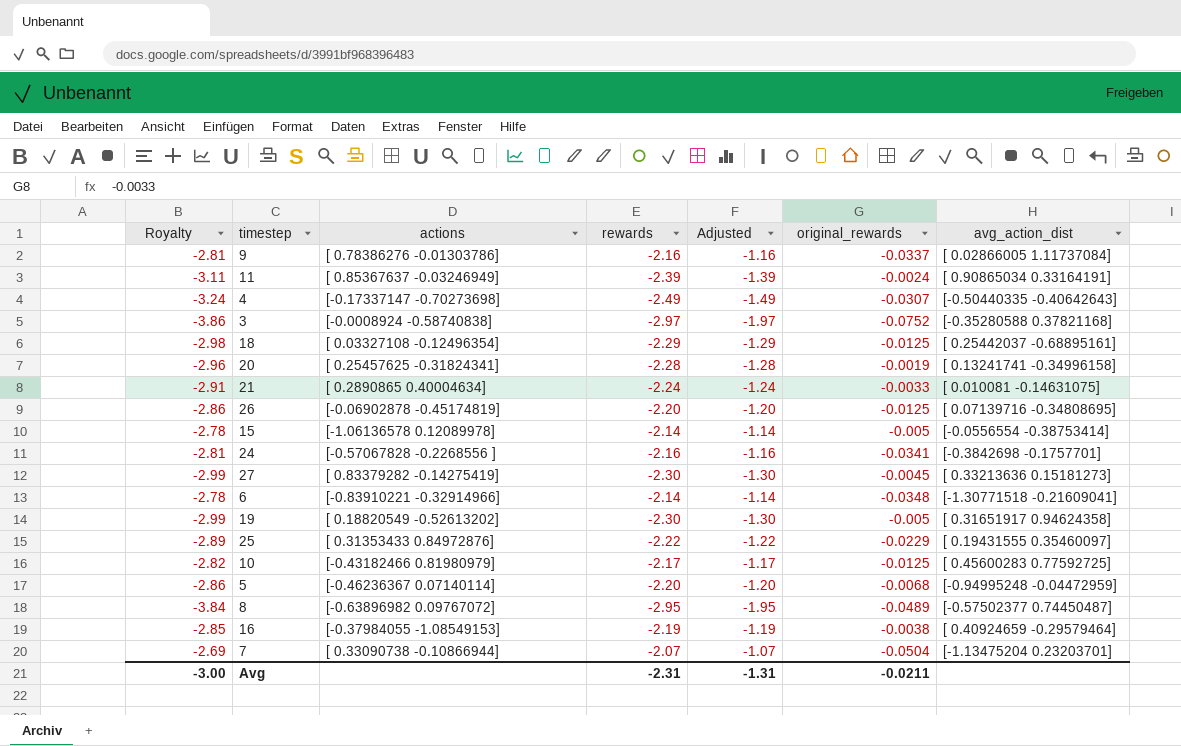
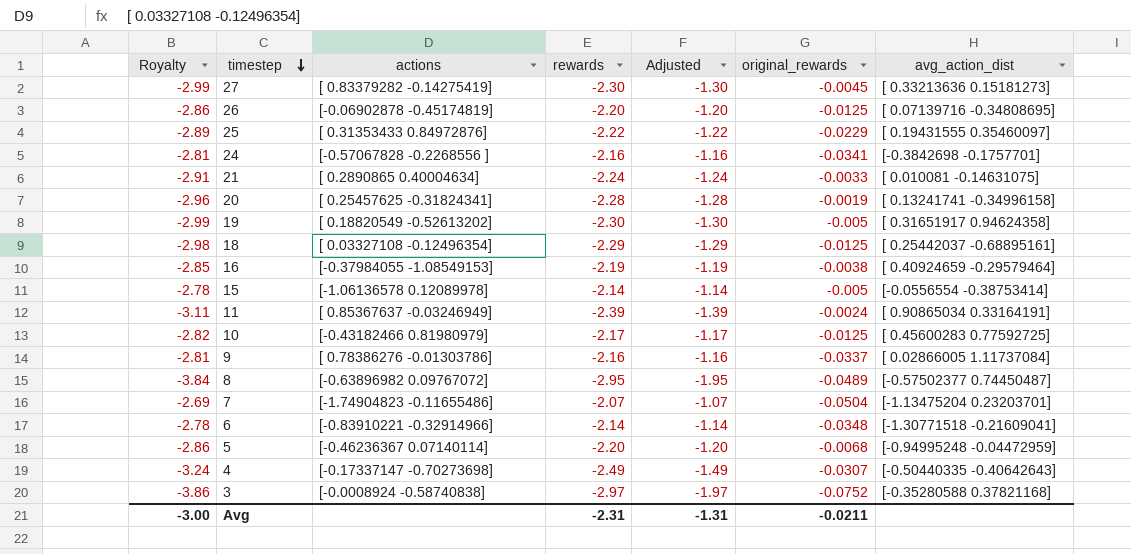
row order: none -> timestep descending
7 | actions: [ 0.33090738 -0.10866944] -> [-1.74904823 -0.11655486]

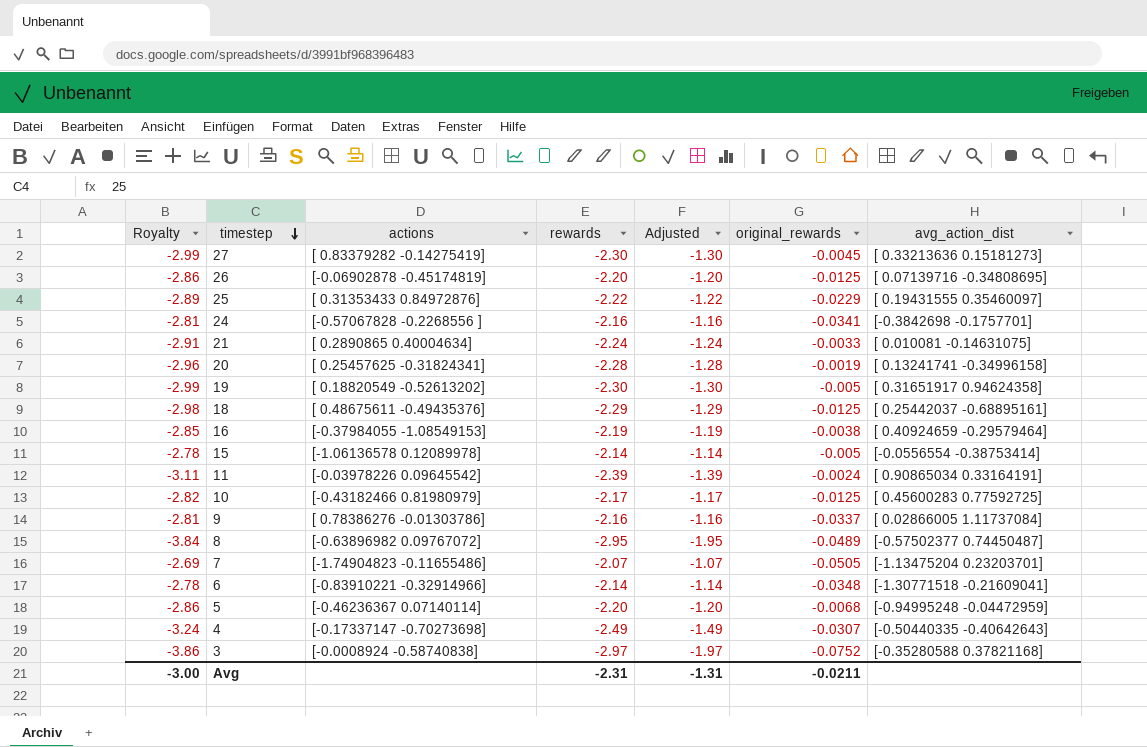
18 | actions: [ 0.03327108 -0.12496354] -> [ 0.48675611 -0.49435376]
11 | actions: [ 0.85367637 -0.03246949] -> [-0.03978226 0.09645542]
7 | original_rewards: -0.0504 -> -0.0505

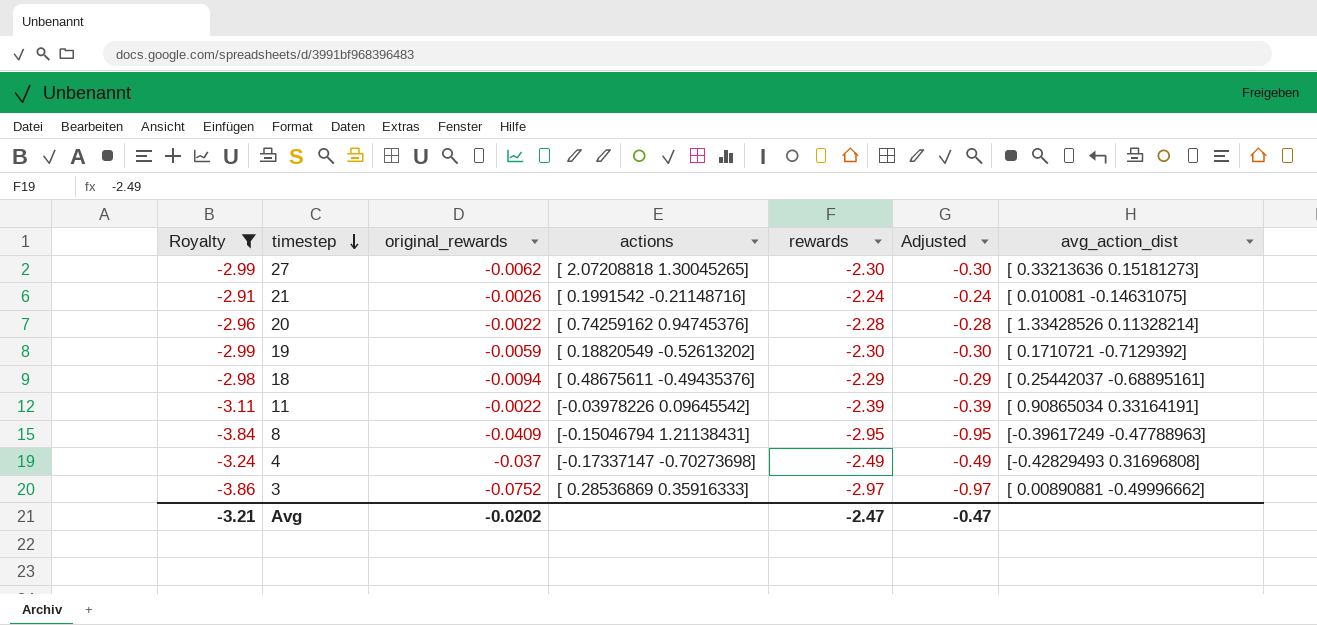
filter: none -> Royalty <= -2.91
column original_rewards | position: 6 -> 3
column Adjusted | formula: [rewards] + 1 -> [rewards] + 2
27 | original_rewards: -0.0045 -> -0.0062
27 | actions: [ 0.83379282 -0.14275419] -> [ 2.07208818 1.30045265]
21 | original_rewards: -0.0033 -> -0.0026
21 | actions: [ 0.2890865 0.40004634] -> [ 0.1991542 -0.21148716]
20 | original_rewards: -0.0019 -> -0.0022
20 | actions: [ 0.25457625 -0.31824341] -> [ 0.74259162 0.94745376]
20 | avg_action_dist: [ 0.13241741 -0.34996158] -> [ 1.33428526 0.11328214]
19 | original_rewards: -0.005 -> -0.0059
19 | avg_action_dist: [ 0.31651917 0.94624358] -> [ 0.1710721 -0.7129392]
18 | original_rewards: -0.0125 -> -0.0094
11 | original_rewards: -0.0024 -> -0.0022
8 | original_rewards: -0.0489 -> -0.0409
8 | actions: [-0.63896982 0.09767072] -> [-0.15046794 1.21138431]
8 | avg_action_dist: [-0.57502377 0.74450487] -> [-0.39617249 -0.47788963]
4 | original_rewards: -0.0307 -> -0.037
4 | avg_action_dist: [-0.50440335 -0.40642643] -> [-0.42829493 0.31696808]
3 | actions: [-0.0008924 -0.58740838] -> [ 0.28536869 0.35916333]
3 | avg_action_dist: [-0.35280588 0.37821168] -> [ 0.00890881 -0.49996662]
Avg | Royalty: -3.00 -> -3.21
Avg | original_rewards: -0.0211 -> -0.0202
Avg | rewards: -2.31 -> -2.47
Avg | Adjusted: -1.31 -> -0.47

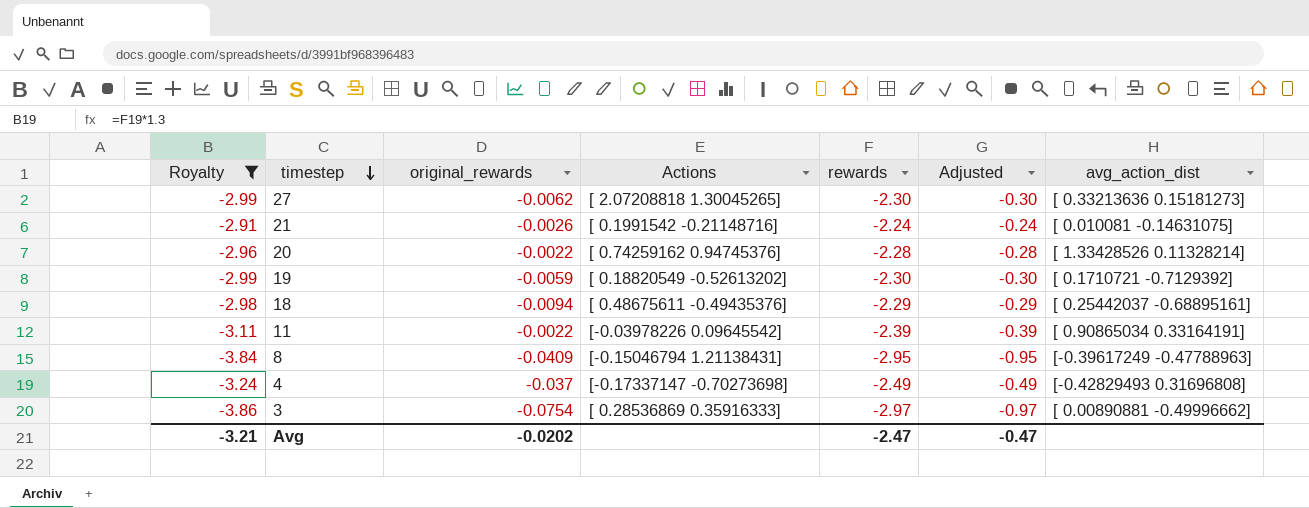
column name: actions -> Actions
3 | original_rewards: -0.0752 -> -0.0754

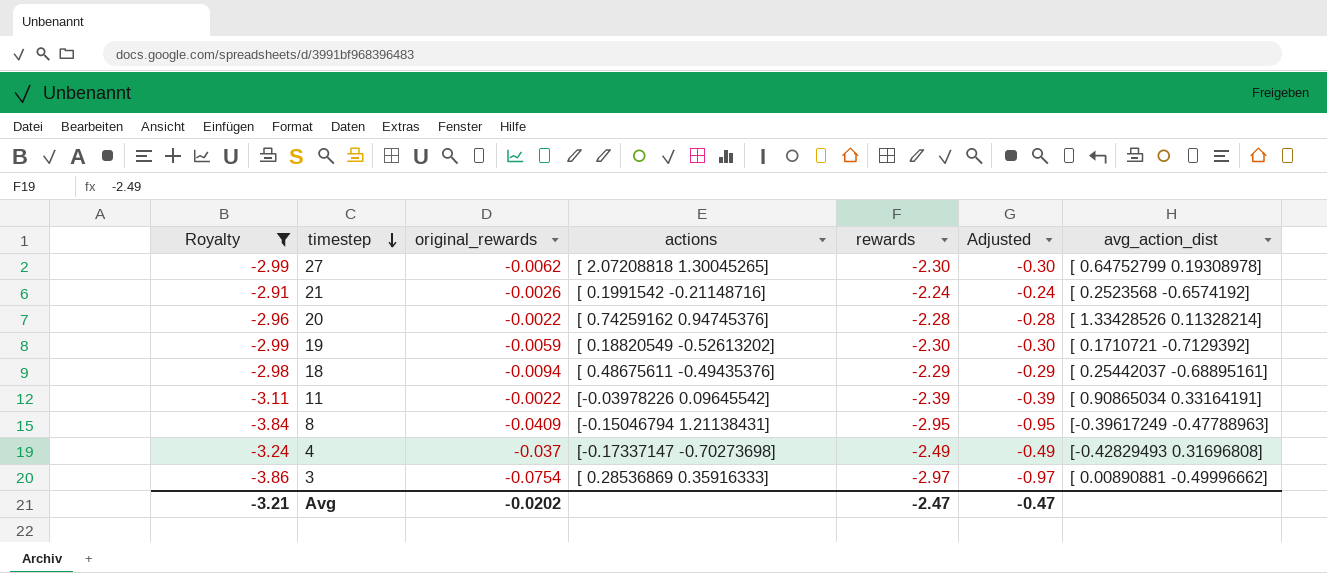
column name: Actions -> actions
27 | avg_action_dist: [ 0.33213636 0.15181273] -> [ 0.64752799 0.19308978]
21 | avg_action_dist: [ 0.010081 -0.14631075] -> [ 0.2523568 -0.6574192]

